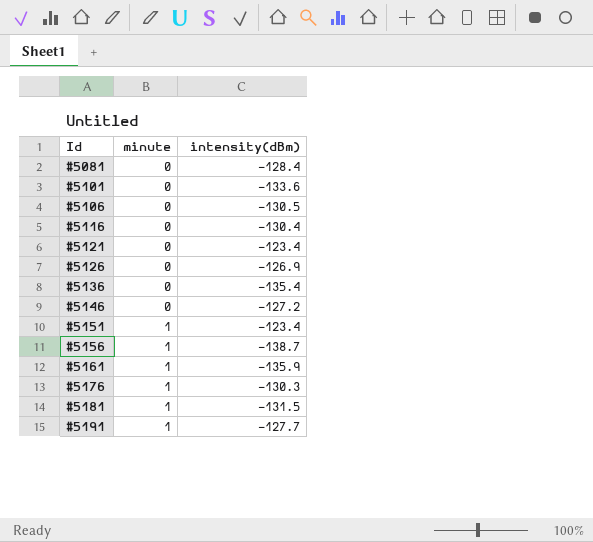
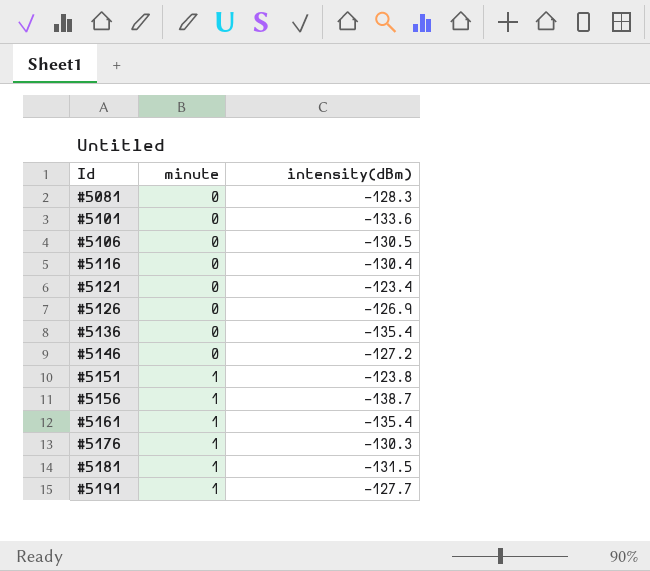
#5081 | intensity(dBm): -128.4 -> -128.3
#5151 | intensity(dBm): -123.4 -> -123.8
#5161 | intensity(dBm): -135.9 -> -135.4

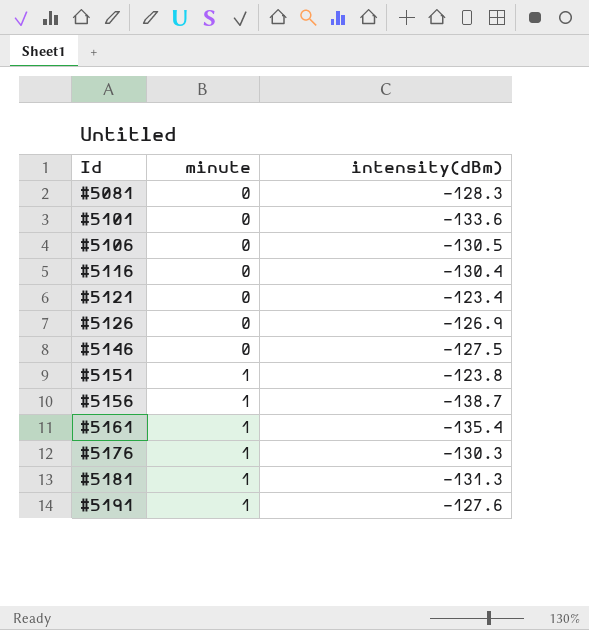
row #5136: 0 | -135.4 -> none
#5146 | intensity(dBm): -127.2 -> -127.5
#5181 | intensity(dBm): -131.5 -> -131.3
#5191 | intensity(dBm): -127.7 -> -127.6

